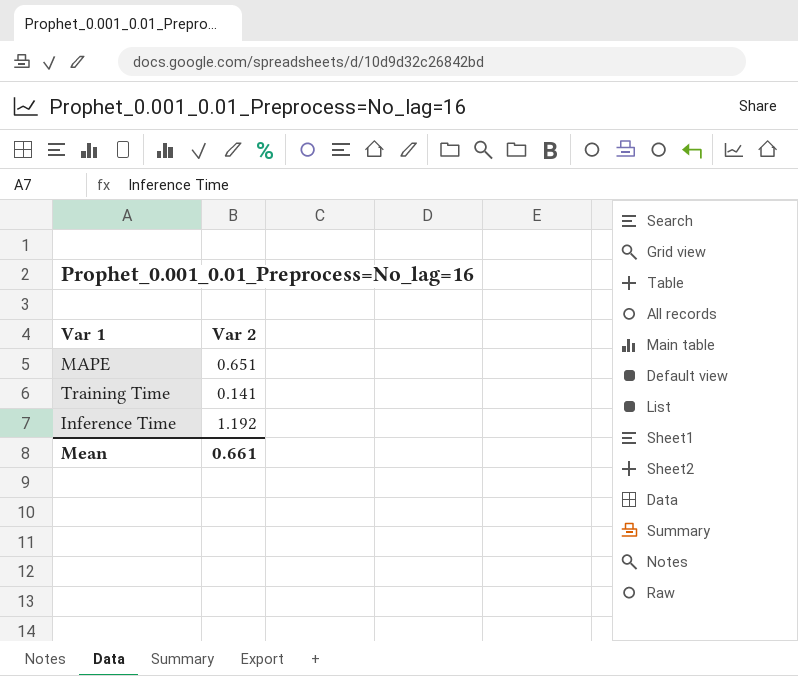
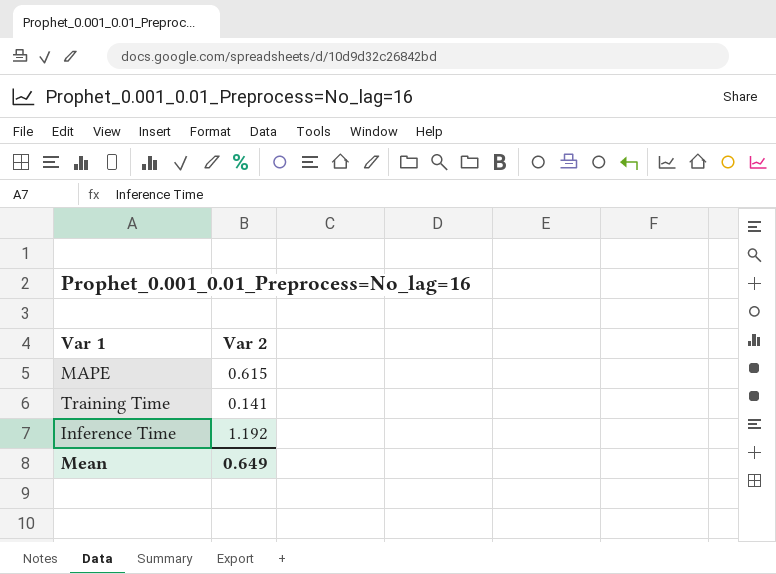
MAPE | Var 2: 0.651 -> 0.615
Mean | Var 2: 0.661 -> 0.649

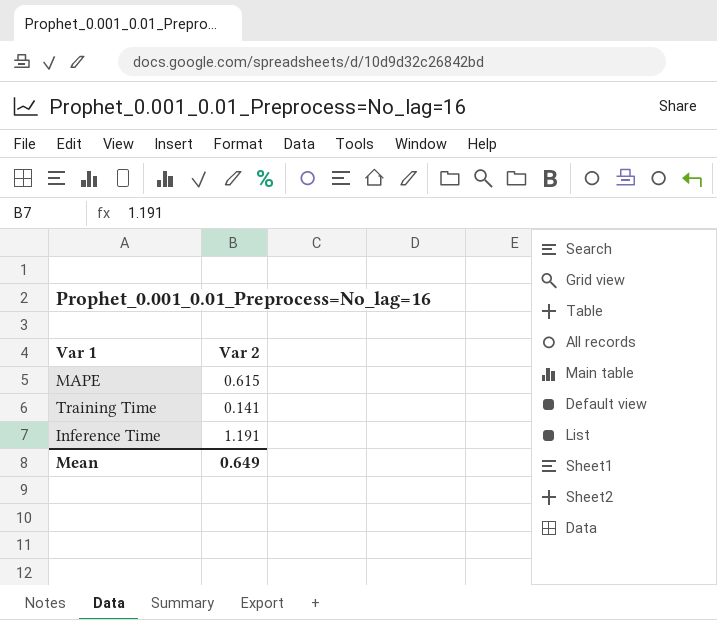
Inference Time | Var 2: 1.192 -> 1.191

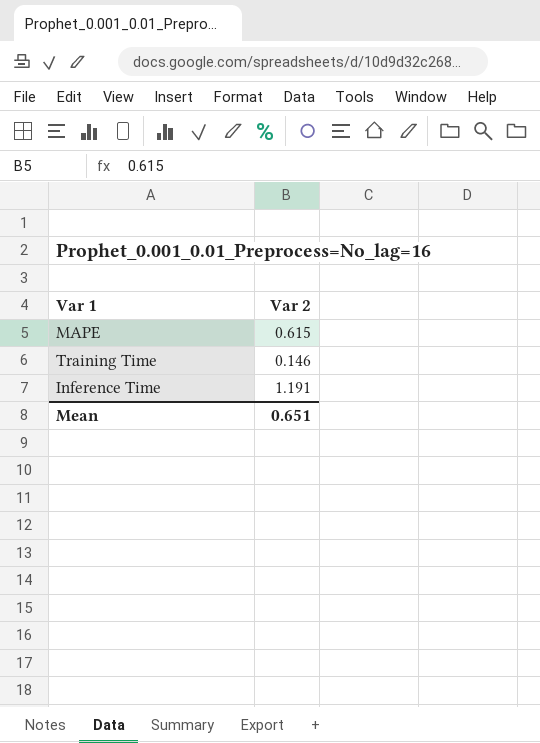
Training Time | Var 2: 0.141 -> 0.146
Mean | Var 2: 0.649 -> 0.651

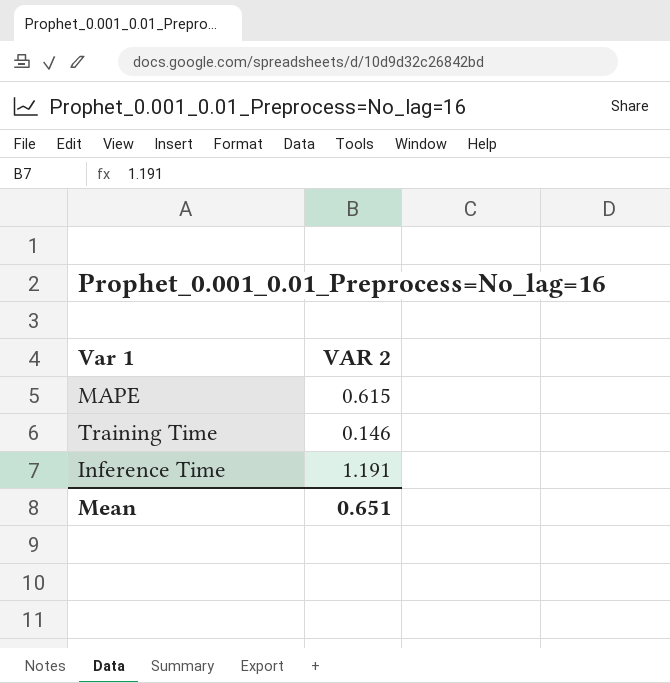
column name: Var 2 -> VAR 2

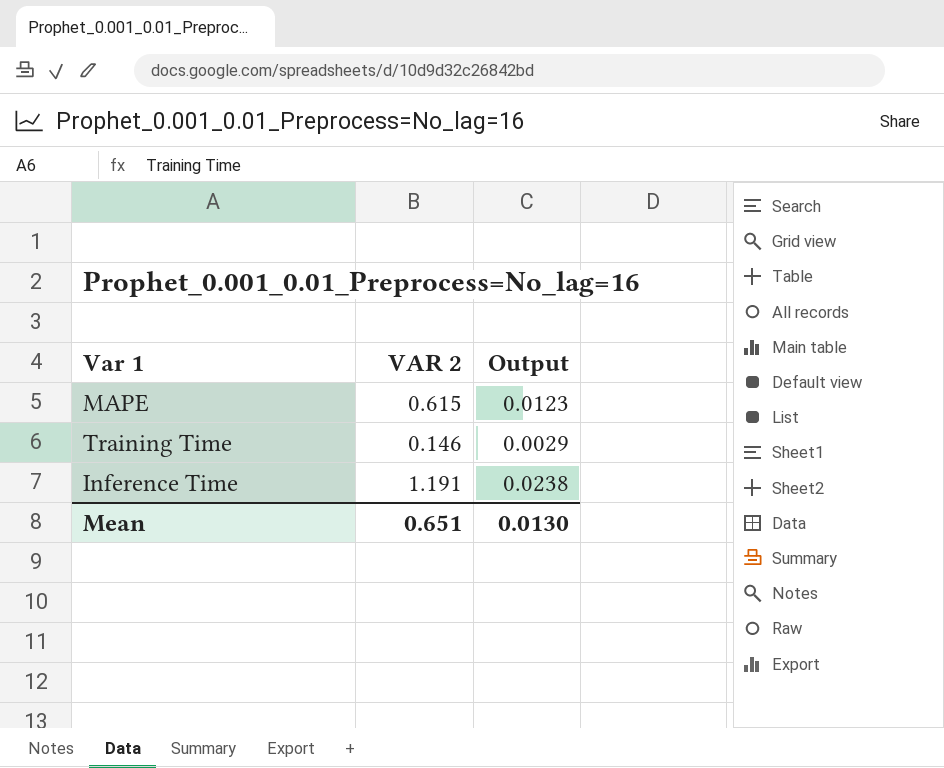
column Output | formula: none -> [VAR 2] * 0.02

